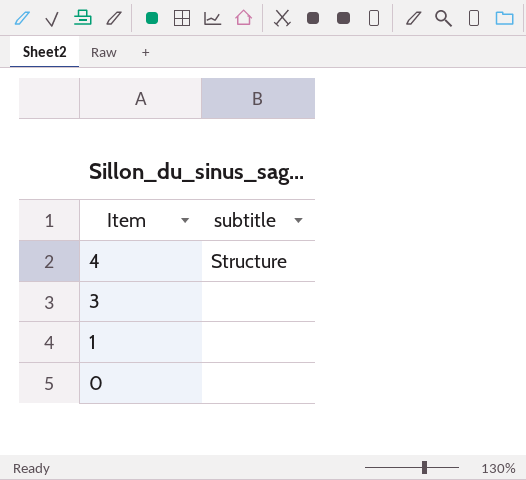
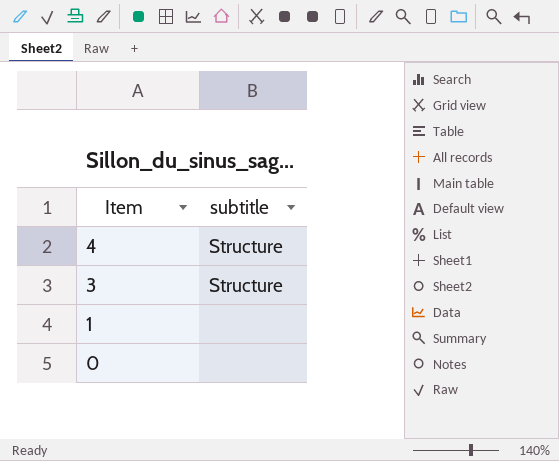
3 | subtitle: none -> Structure

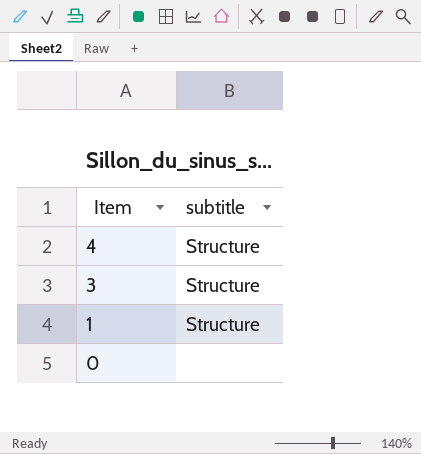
1 | subtitle: none -> Structure

